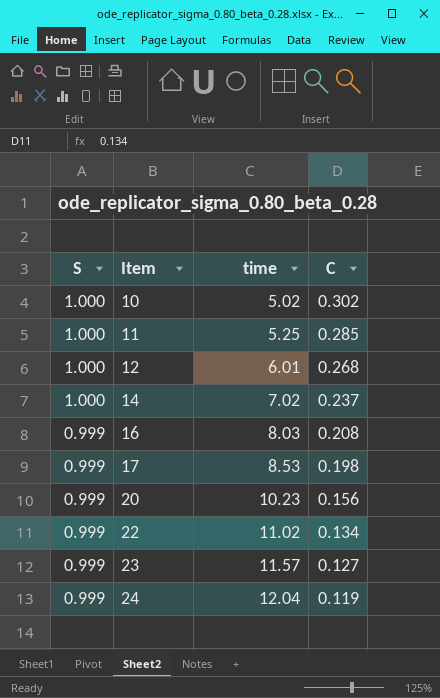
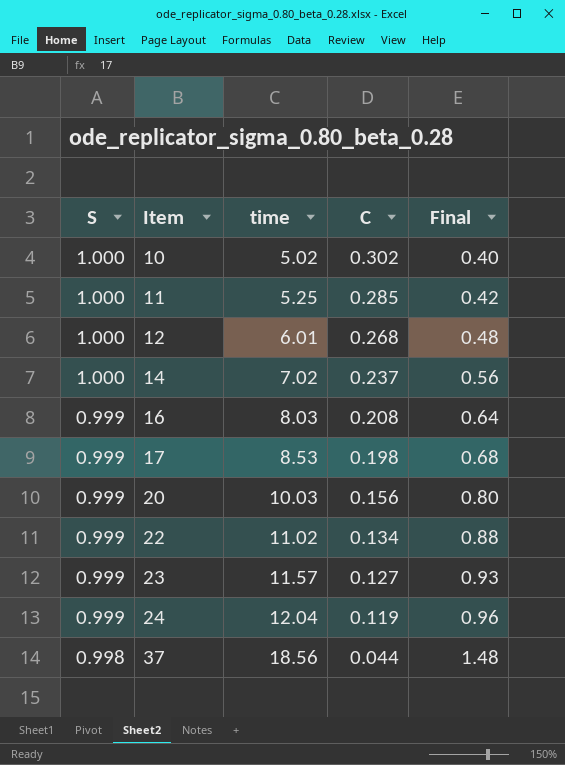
column Final | formula: none -> [time] * 0.08
20 | time: 10.23 -> 10.03
row 37: none -> 0.998 | 18.56 | 0.044 | 1.48

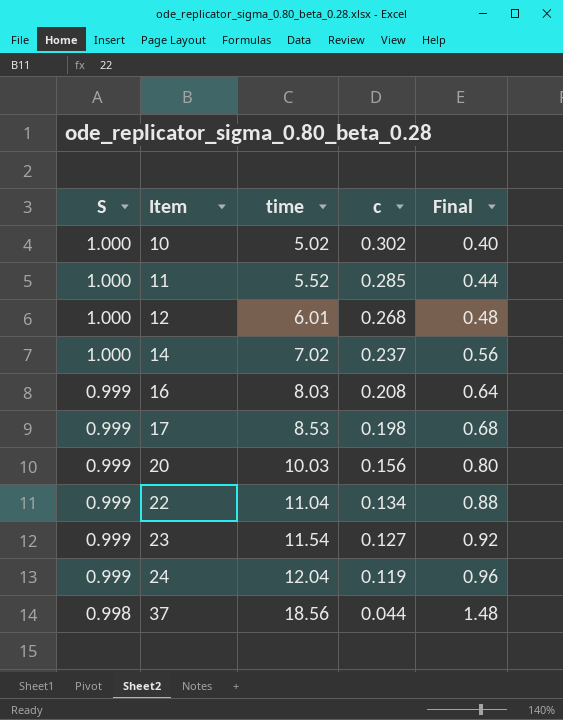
column name: C -> c
11 | time: 5.25 -> 5.52
11 | Final: 0.42 -> 0.44
22 | time: 11.02 -> 11.04
23 | time: 11.57 -> 11.54
23 | Final: 0.93 -> 0.92

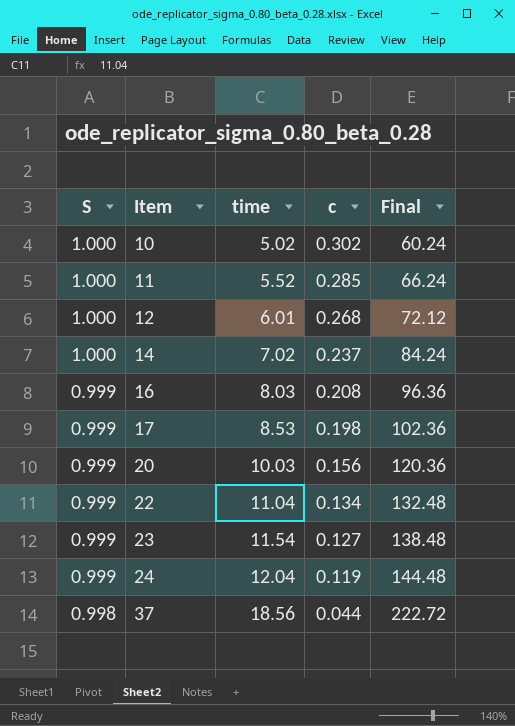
column Final | formula: [time] * 0.08 -> [time] * 12

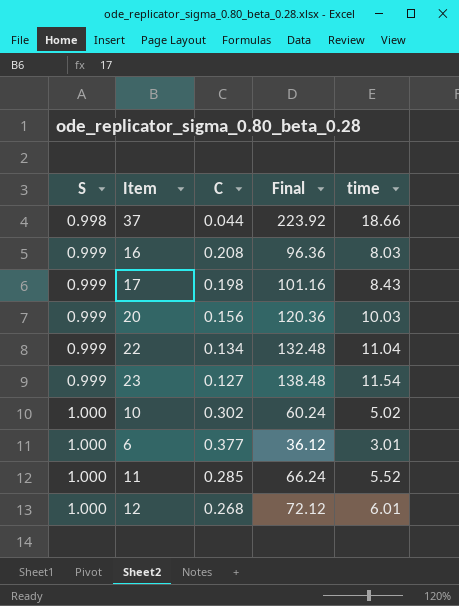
row order: S descending -> S ascending
column name: c -> C
column time | position: 3 -> 5
row 14: 1.000 | 7.02 | 0.237 | 84.24 -> none
row 24: 0.999 | 12.04 | 0.119 | 144.48 -> none
37 | Final: 222.72 -> 223.92
37 | time: 18.56 -> 18.66
17 | Final: 102.36 -> 101.16
17 | time: 8.53 -> 8.43
row 6: none -> 1.000 | 0.377 | 36.12 | 3.01

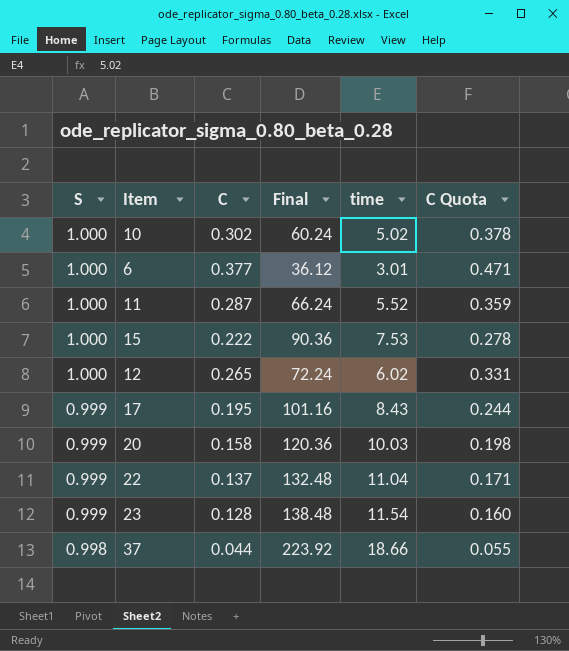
row order: S ascending -> S descending
column C Quota | formula: none -> [C] * 1.25
row 16: 0.999 | 0.208 | 96.36 | 8.03 -> none
11 | C: 0.285 -> 0.287
row 15: none -> 1.000 | 0.222 | 90.36 | 7.53 | 0.278
12 | C: 0.268 -> 0.265
12 | Final: 72.12 -> 72.24
12 | time: 6.01 -> 6.02
17 | C: 0.198 -> 0.195
20 | C: 0.156 -> 0.158
22 | C: 0.134 -> 0.137
23 | C: 0.127 -> 0.128

